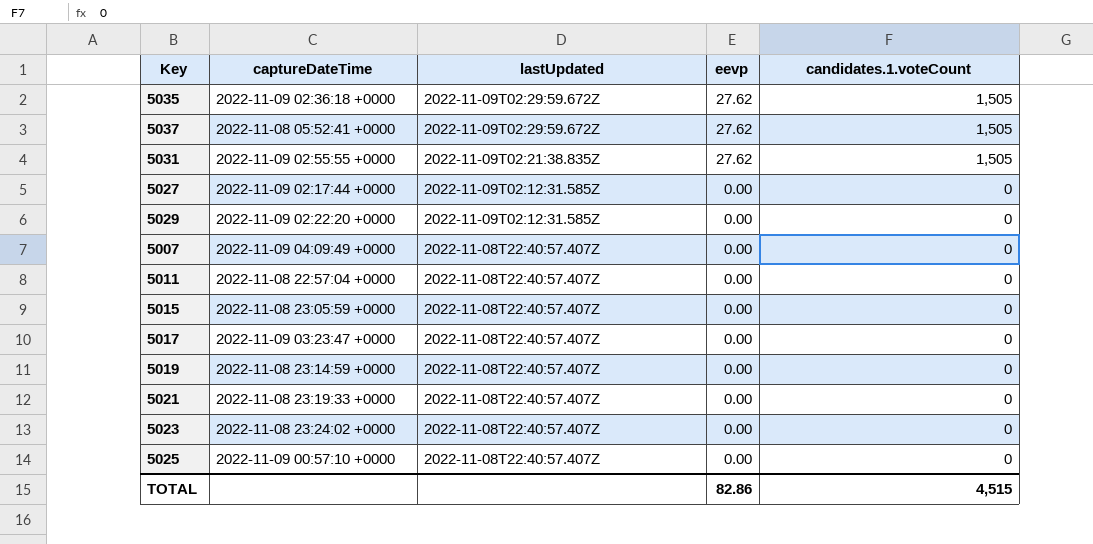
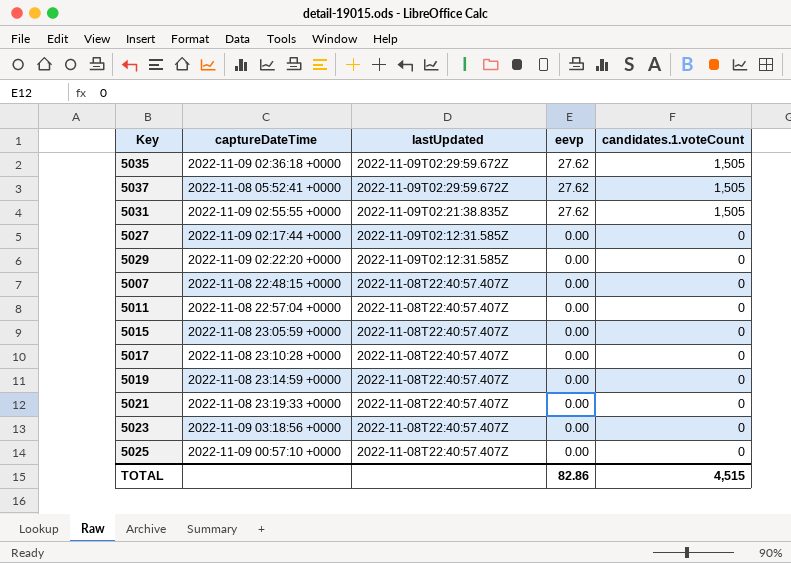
5007 | captureDateTime: 2022-11-09 04:09:49 +0000 -> 2022-11-08 22:48:15 +0000
5017 | captureDateTime: 2022-11-09 03:23:47 +0000 -> 2022-11-08 23:10:28 +0000
5023 | captureDateTime: 2022-11-08 23:24:02 +0000 -> 2022-11-09 03:18:56 +0000

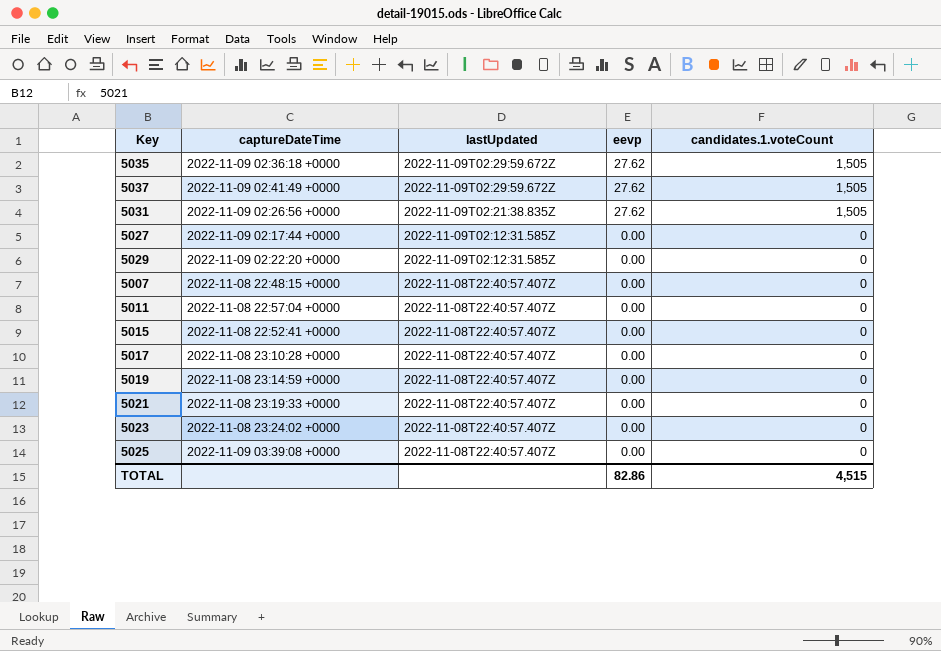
5037 | captureDateTime: 2022-11-08 05:52:41 +0000 -> 2022-11-09 02:41:49 +0000
5031 | captureDateTime: 2022-11-09 02:55:55 +0000 -> 2022-11-09 02:26:56 +0000
5015 | captureDateTime: 2022-11-08 23:05:59 +0000 -> 2022-11-08 22:52:41 +0000
5023 | captureDateTime: 2022-11-09 03:18:56 +0000 -> 2022-11-08 23:24:02 +0000
5025 | captureDateTime: 2022-11-09 00:57:10 +0000 -> 2022-11-09 03:39:08 +0000

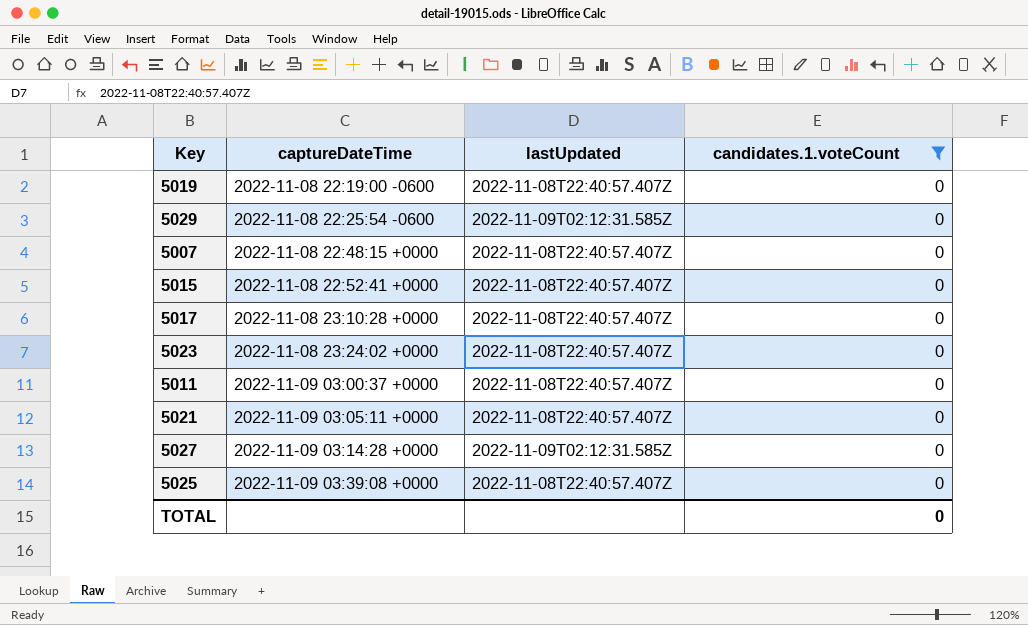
filter: none -> candidates.1.voteCount = 0
row order: lastUpdated descending -> captureDateTime ascending
column eevp | position: 4 -> none
5019 | captureDateTime: 2022-11-08 23:14:59 +0000 -> 2022-11-08 22:19:00 -0600
5029 | captureDateTime: 2022-11-09 02:22:20 +0000 -> 2022-11-08 22:25:54 -0600
5011 | captureDateTime: 2022-11-08 22:57:04 +0000 -> 2022-11-09 03:00:37 +0000
5021 | captureDateTime: 2022-11-08 23:19:33 +0000 -> 2022-11-09 03:05:11 +0000
5027 | captureDateTime: 2022-11-09 02:17:44 +0000 -> 2022-11-09 03:14:28 +0000
TOTAL | candidates.1.voteCount: 4,515 -> 0

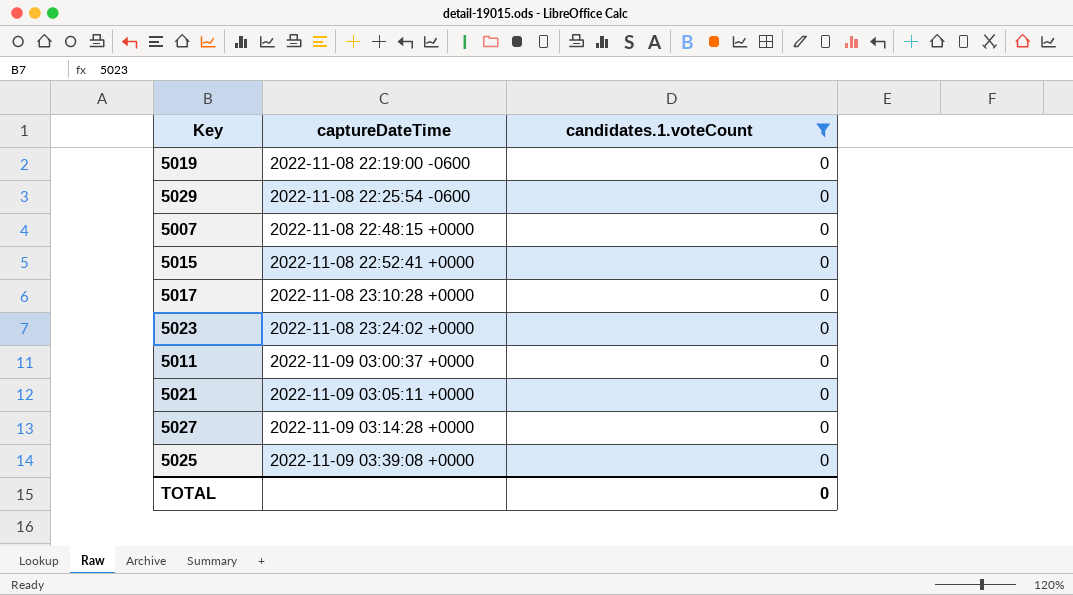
column lastUpdated | position: 3 -> none

